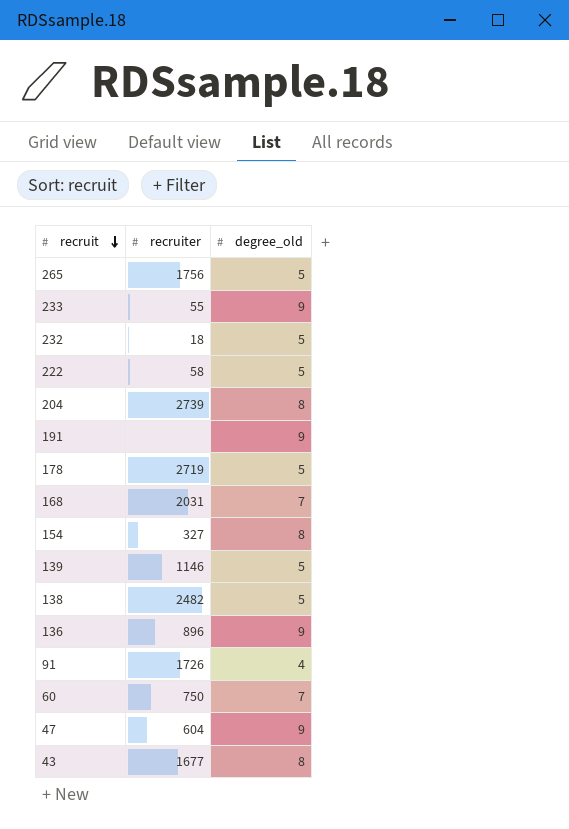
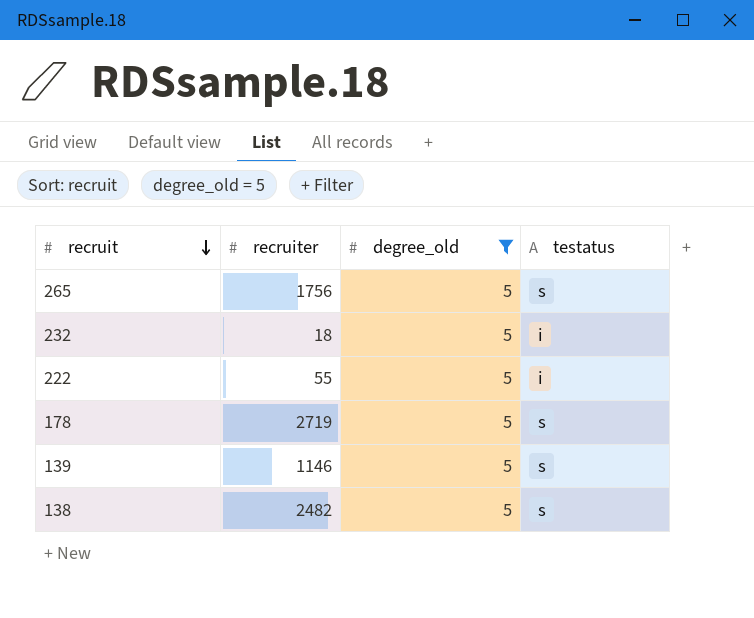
filter: none -> degree_old = 5
column testatus | position: none -> 4
222 | recruiter: 58 -> 55

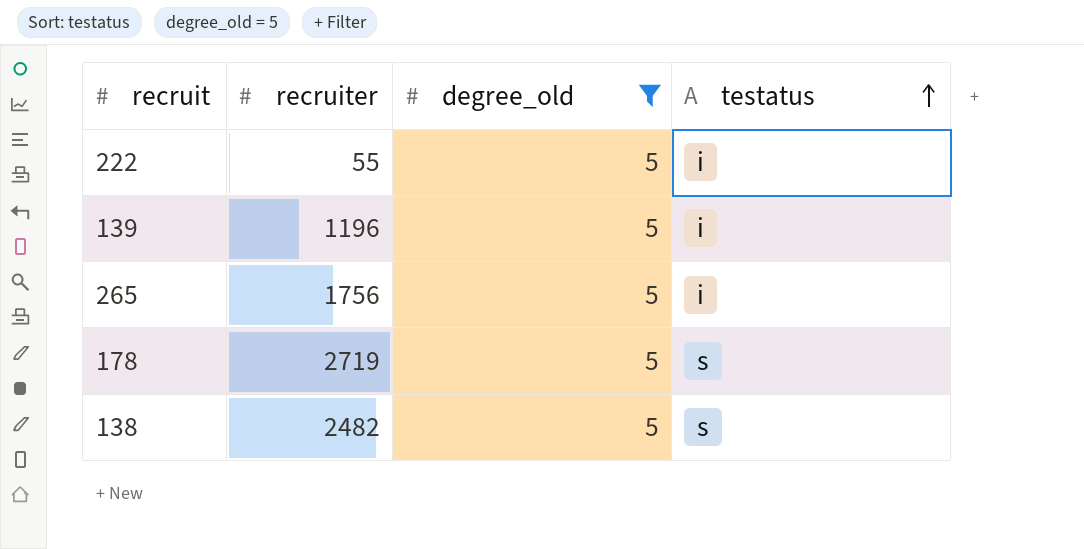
row order: recruit descending -> testatus ascending
row 232: 18 | 5 | i -> none
139 | recruiter: 1146 -> 1196
139 | testatus: s -> i
265 | testatus: s -> i

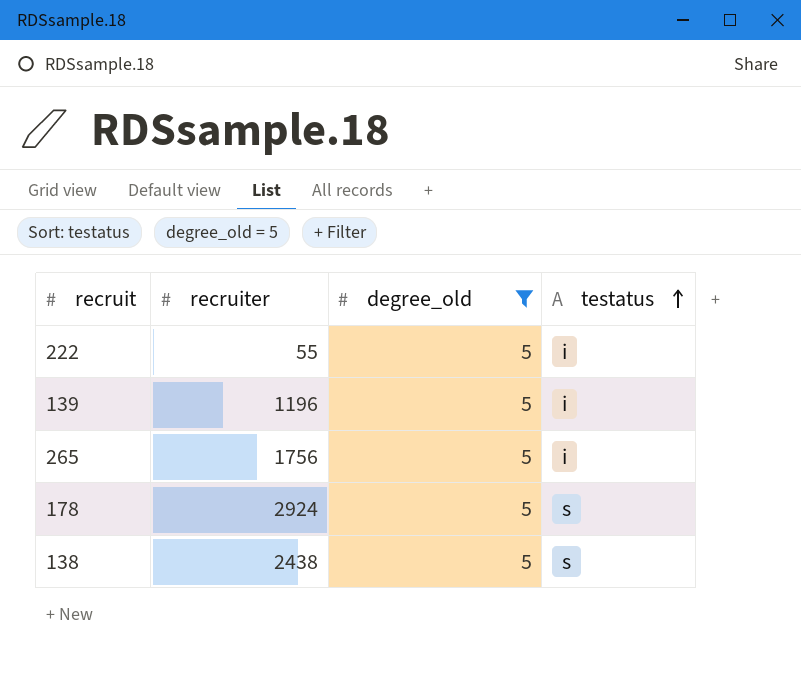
178 | recruiter: 2719 -> 2924
138 | recruiter: 2482 -> 2438

